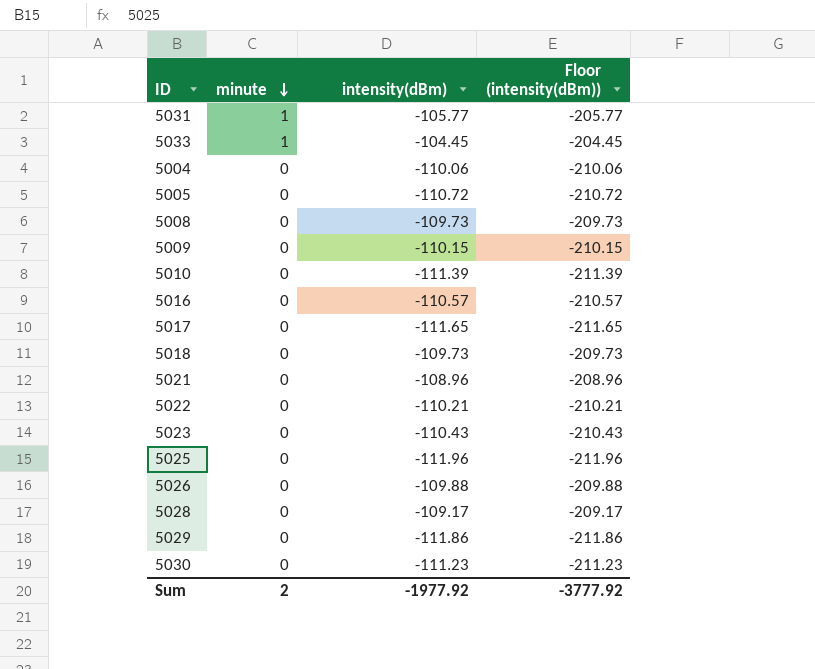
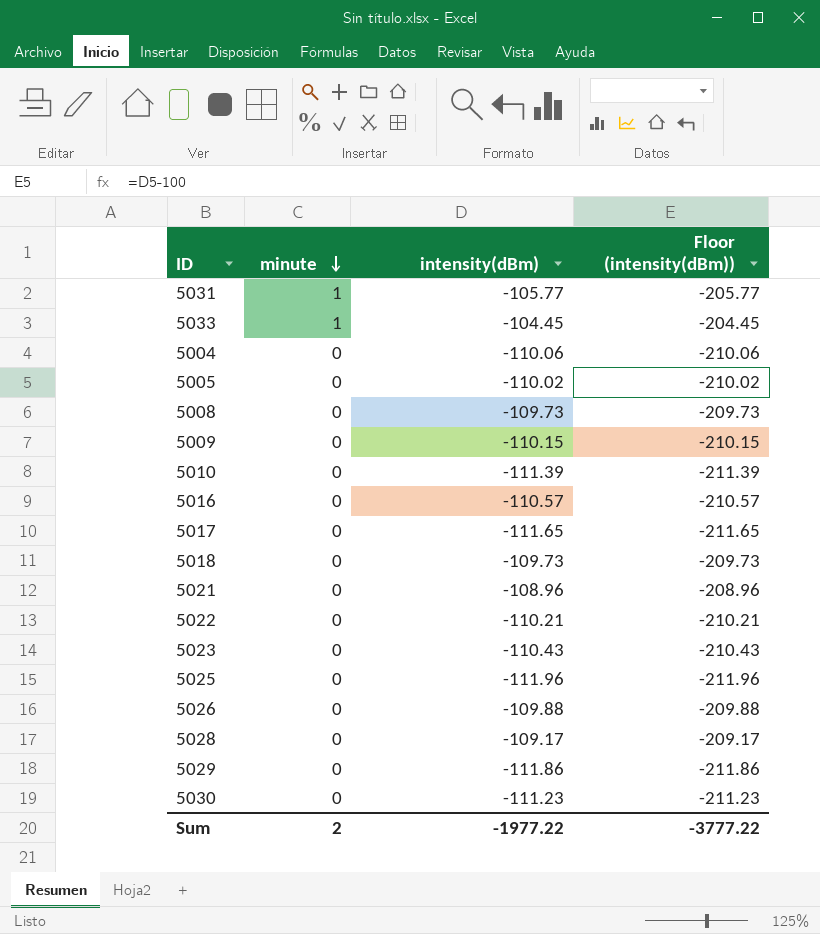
5005 | intensity(dBm): -110.72 -> -110.02
5005 | Floor (intensity(dBm)): -210.72 -> -210.02
Sum | intensity(dBm): -1977.92 -> -1977.22
Sum | Floor (intensity(dBm)): -3777.92 -> -3777.22

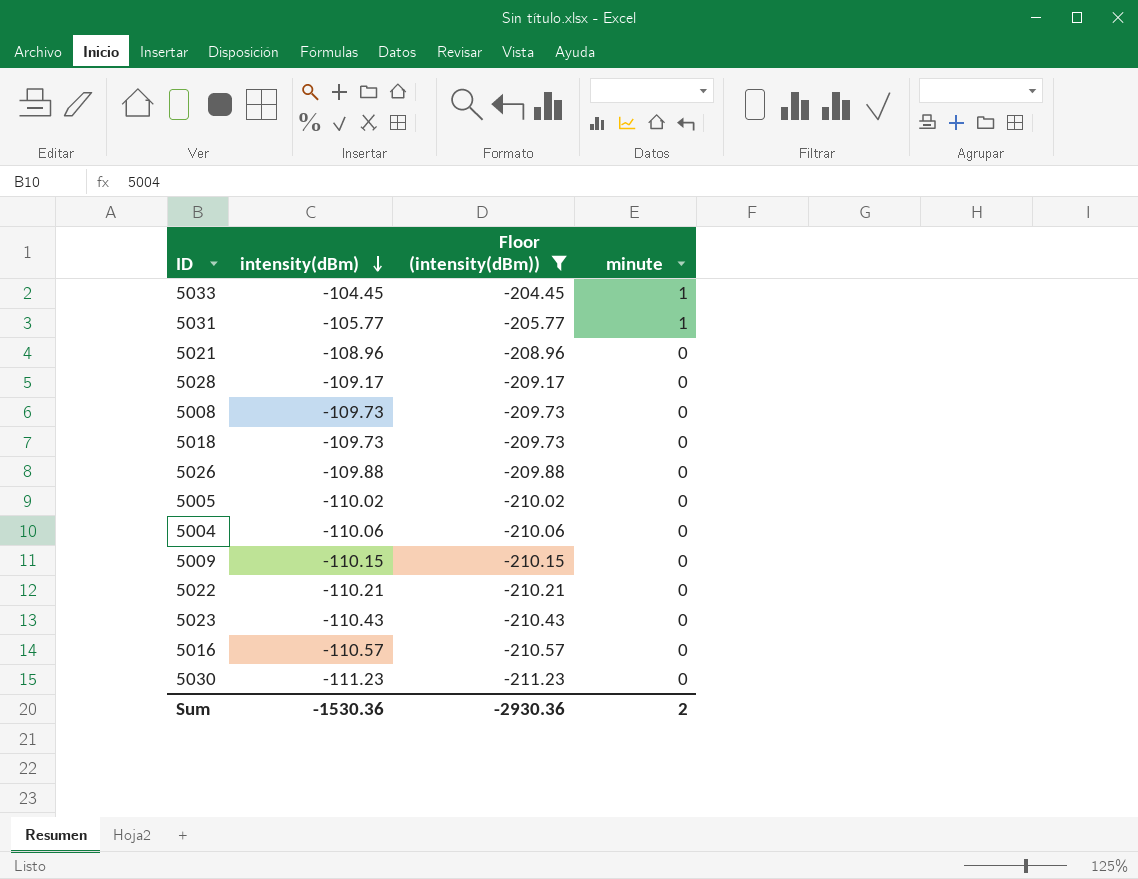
filter: none -> Floor (intensity(dBm)) >= -211.23
row order: minute descending -> intensity(dBm) descending
column minute | position: 2 -> 4
Sum | intensity(dBm): -1977.22 -> -1530.36
Sum | Floor (intensity(dBm)): -3777.22 -> -2930.36

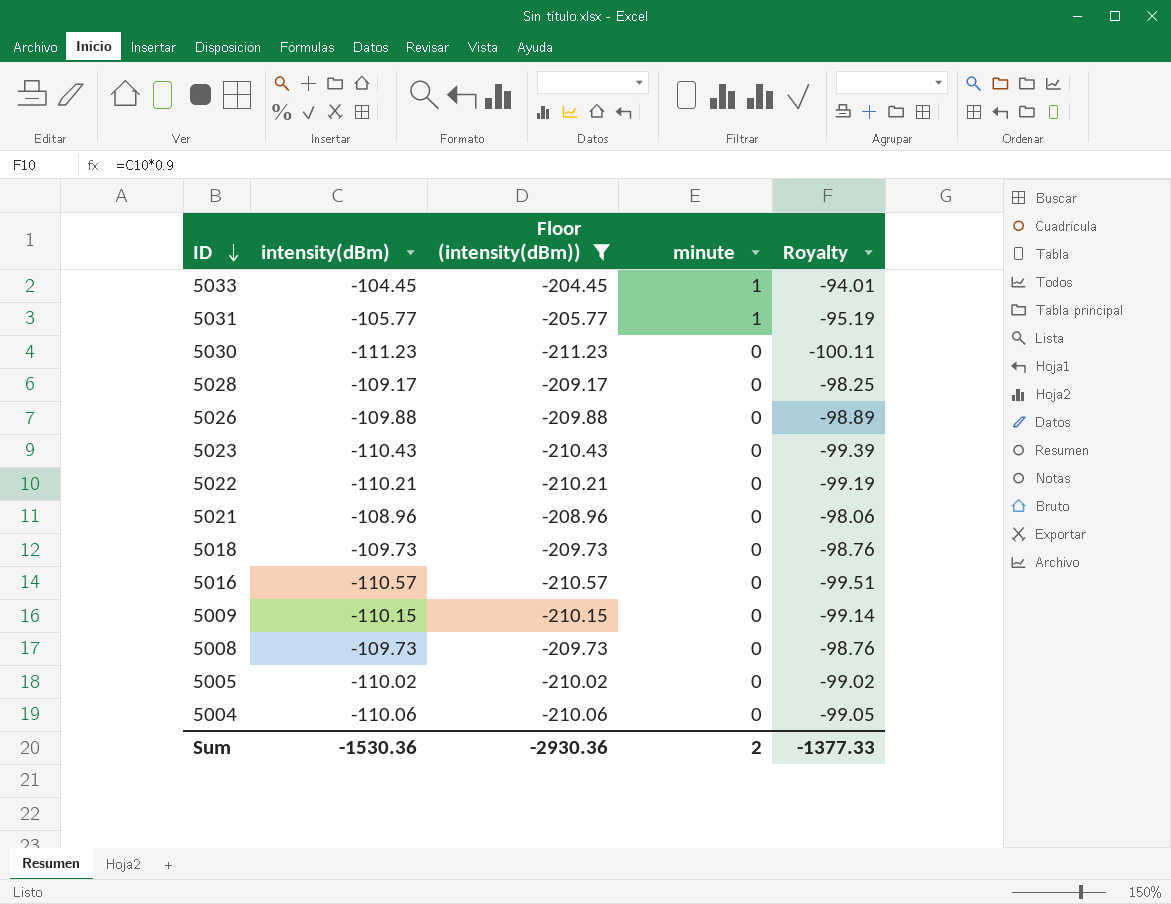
row order: intensity(dBm) descending -> ID descending
column Royalty | formula: none -> [intensity(dBm)] * 0.9

